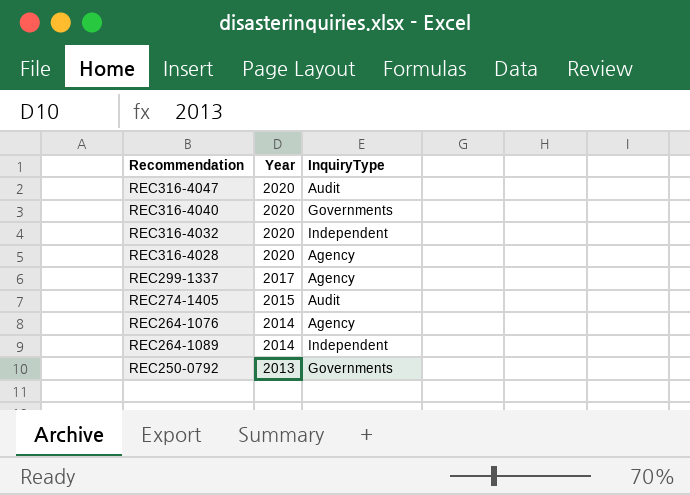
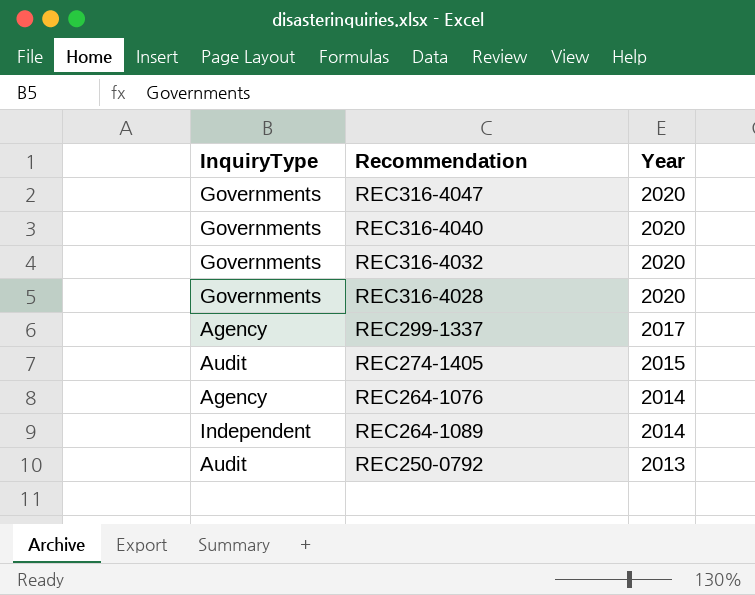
column InquiryType | position: 3 -> 1
REC316-4047 | InquiryType: Audit -> Governments
REC316-4032 | InquiryType: Independent -> Governments
REC316-4028 | InquiryType: Agency -> Governments
REC250-0792 | InquiryType: Governments -> Audit

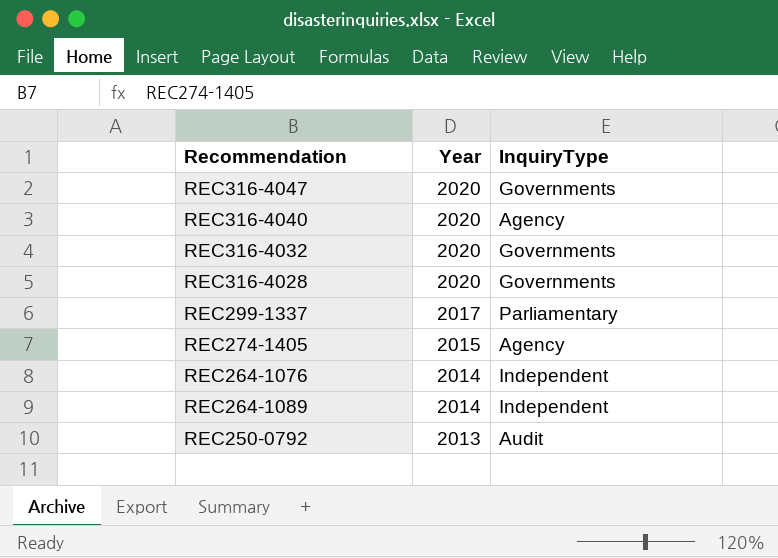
column InquiryType | position: 1 -> 3
REC316-4040 | InquiryType: Governments -> Agency
REC299-1337 | InquiryType: Agency -> Parliamentary
REC274-1405 | InquiryType: Audit -> Agency
REC264-1076 | InquiryType: Agency -> Independent

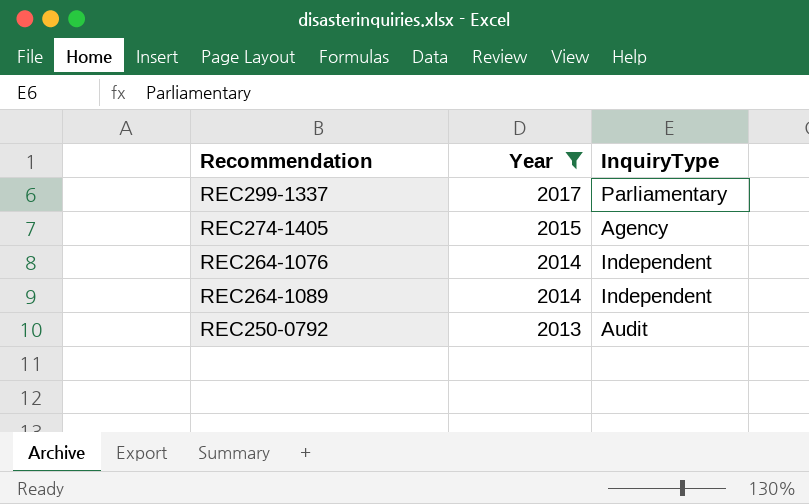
filter: none -> Year != 2020

